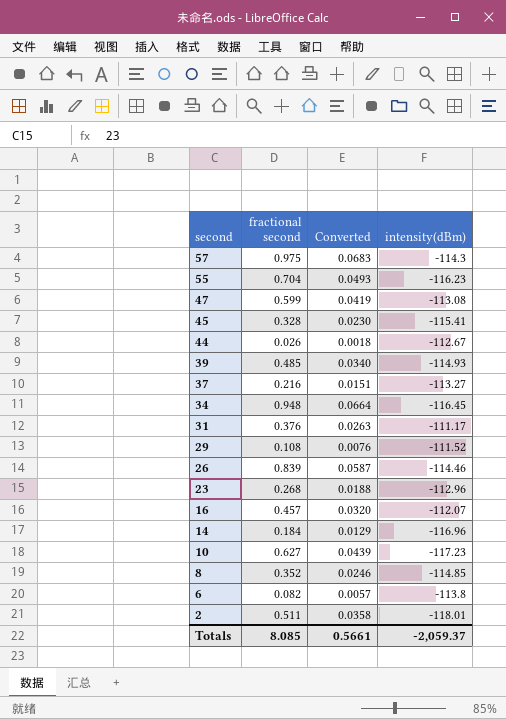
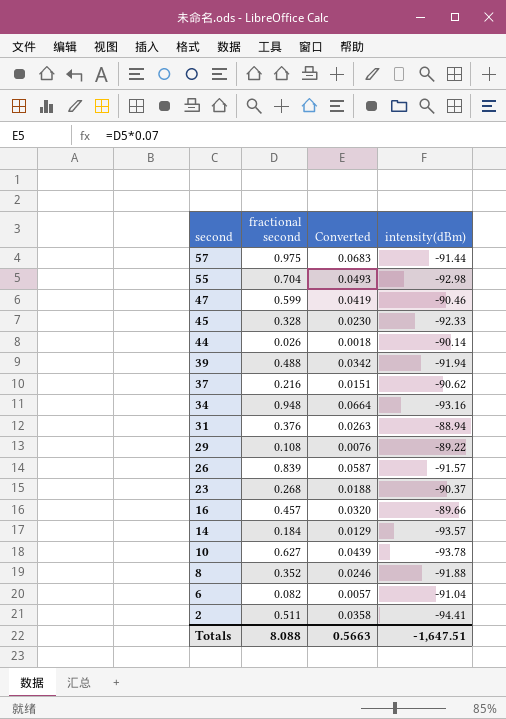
57 | intensity(dBm): -114.3 -> -91.44
55 | intensity(dBm): -116.23 -> -92.98
47 | intensity(dBm): -113.08 -> -90.46
45 | intensity(dBm): -115.41 -> -92.33
44 | intensity(dBm): -112.67 -> -90.14
39 | fractional second: 0.485 -> 0.488
39 | Converted: 0.0340 -> 0.0342
39 | intensity(dBm): -114.93 -> -91.94
37 | intensity(dBm): -113.27 -> -90.62
34 | intensity(dBm): -116.45 -> -93.16
31 | intensity(dBm): -111.17 -> -88.94
29 | intensity(dBm): -111.52 -> -89.22
26 | intensity(dBm): -114.46 -> -91.57
23 | intensity(dBm): -112.96 -> -90.37
16 | intensity(dBm): -112.07 -> -89.66
14 | intensity(dBm): -116.96 -> -93.57
10 | intensity(dBm): -117.23 -> -93.78
8 | intensity(dBm): -114.85 -> -91.88
6 | intensity(dBm): -113.8 -> -91.04
2 | intensity(dBm): -118.01 -> -94.41
Totals | fractional second: 8.085 -> 8.088
Totals | Converted: 0.5661 -> 0.5663
Totals | intensity(dBm): -2,059.37 -> -1,647.51

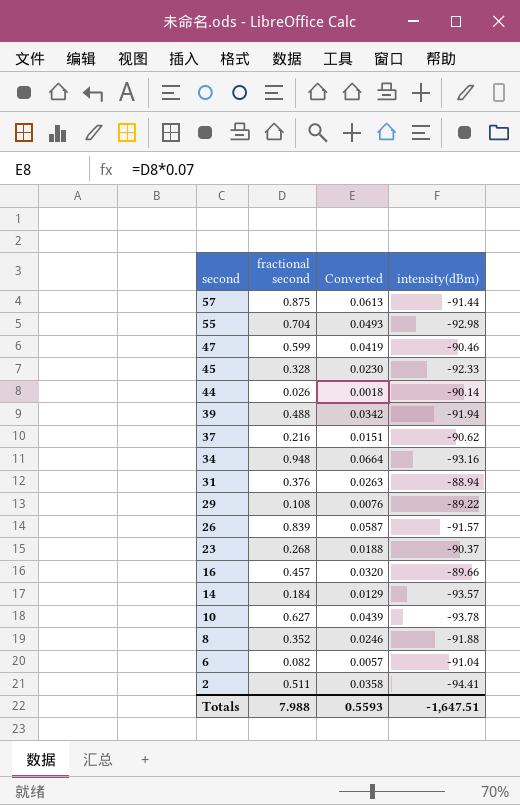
57 | fractional second: 0.975 -> 0.875
57 | Converted: 0.0683 -> 0.0613
Totals | fractional second: 8.088 -> 7.988
Totals | Converted: 0.5663 -> 0.5593

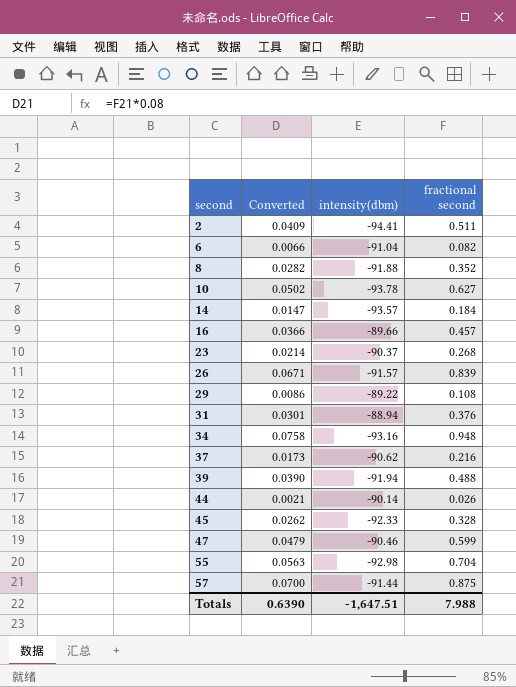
row order: second descending -> second ascending
column Converted | formula: [fractional second] * 0.07 -> [fractional second] * 0.08
column name: intensity(dBm) -> intensity(dbm)
column fractional second | position: 2 -> 4
Totals | Converted: 0.5593 -> 0.6390

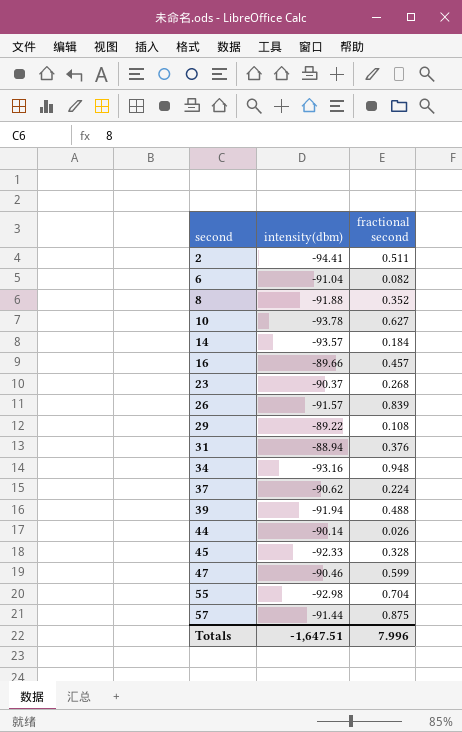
column Converted | formula: [fractional second] * 0.08 -> none
37 | fractional second: 0.216 -> 0.224
Totals | fractional second: 7.988 -> 7.996

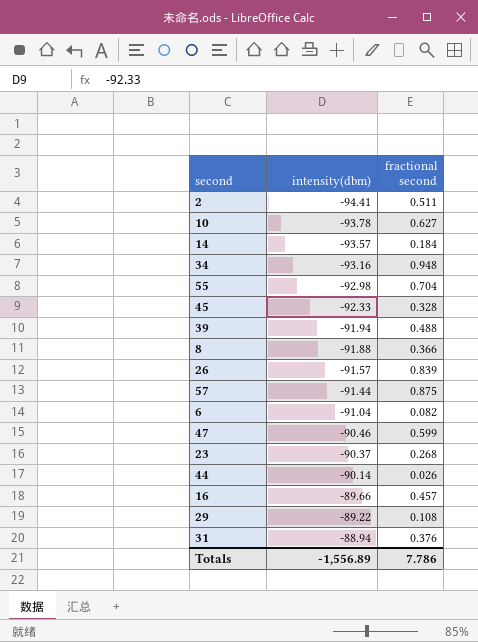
row order: second ascending -> intensity(dbm) ascending
row 37: -90.62 | 0.224 -> none
8 | fractional second: 0.352 -> 0.366
Totals | intensity(dbm): -1,647.51 -> -1,556.89
Totals | fractional second: 7.996 -> 7.786

